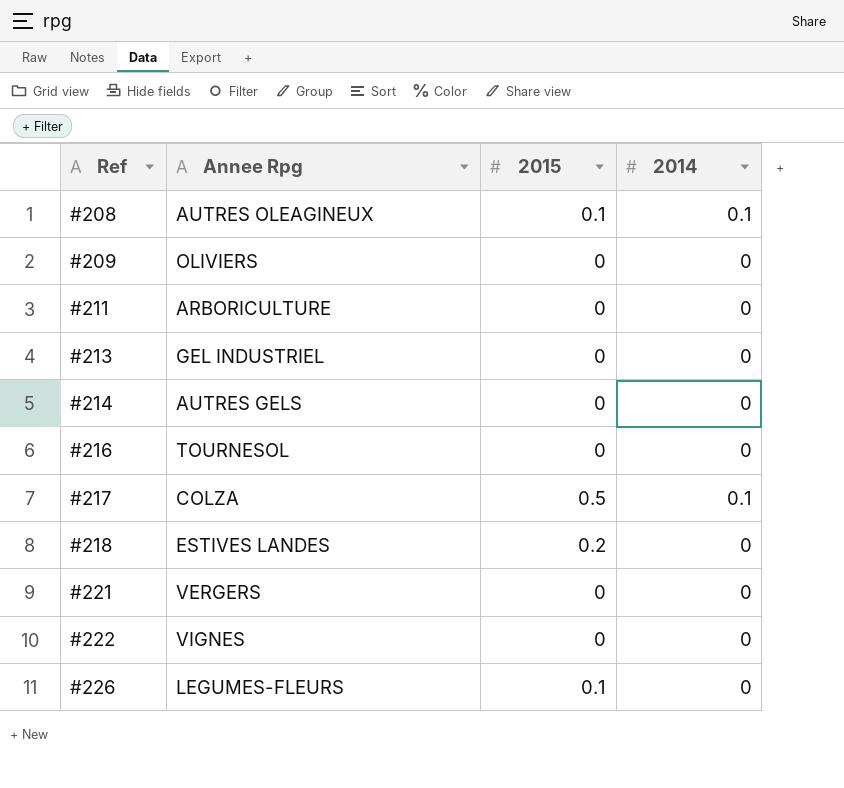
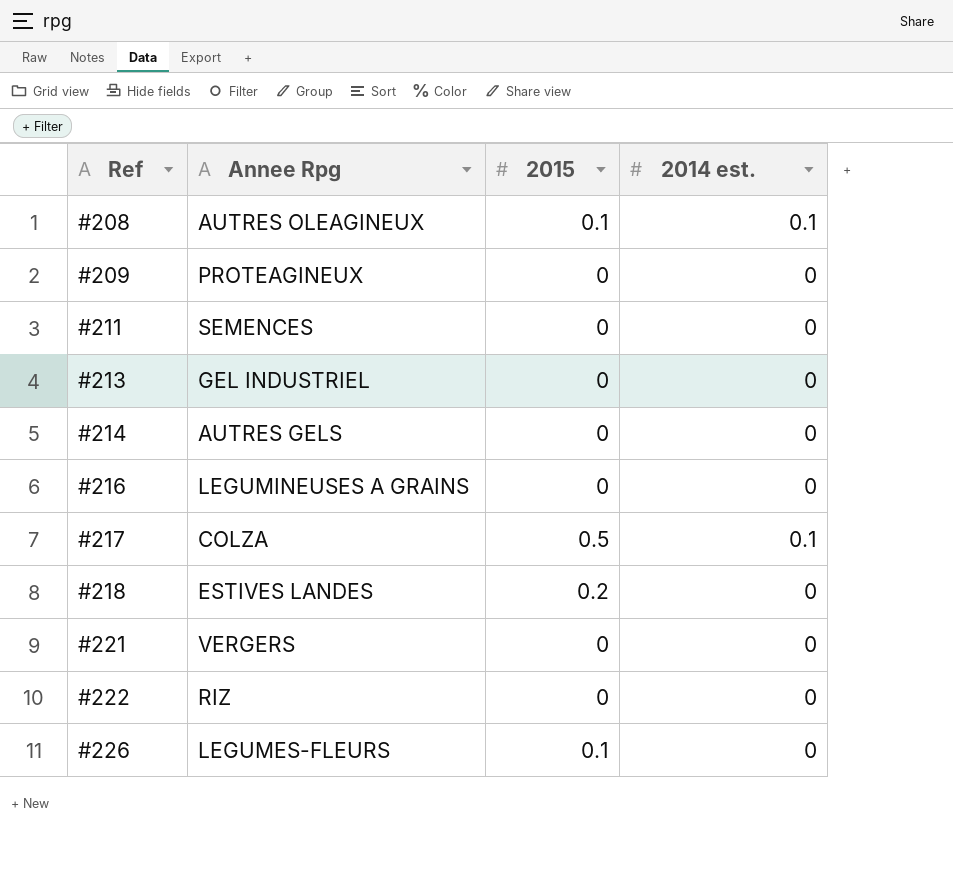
column name: 2014 -> 2014 est.
#209 | Annee Rpg: OLIVIERS -> PROTEAGINEUX
#211 | Annee Rpg: ARBORICULTURE -> SEMENCES
#216 | Annee Rpg: TOURNESOL -> LEGUMINEUSES A GRAINS
#222 | Annee Rpg: VIGNES -> RIZ

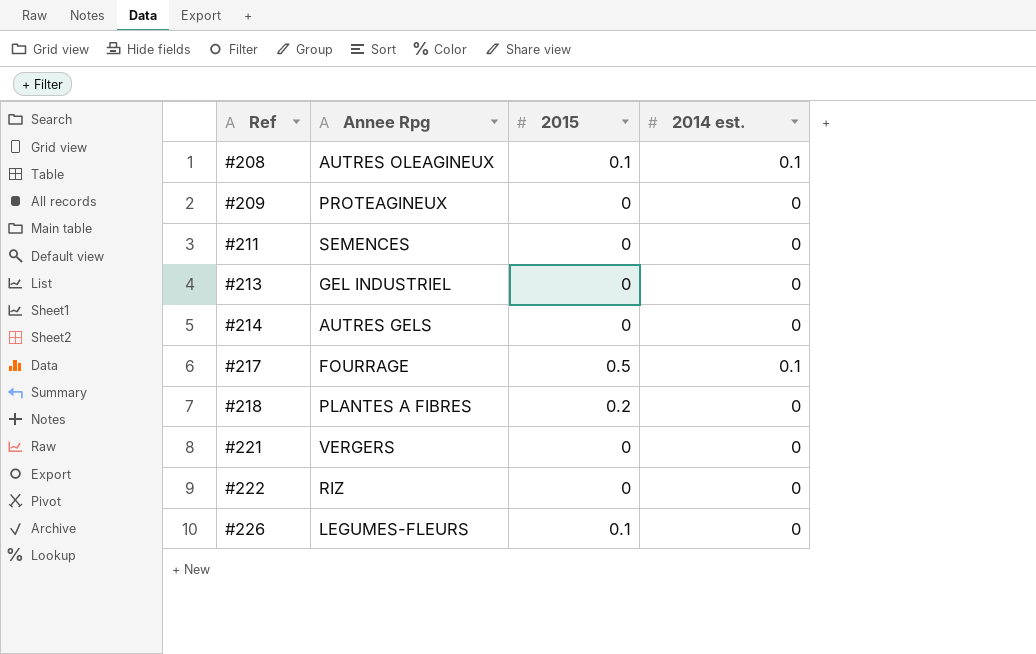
row #216: LEGUMINEUSES A GRAINS | 0 | 0 -> none
#217 | Annee Rpg: COLZA -> FOURRAGE
#218 | Annee Rpg: ESTIVES LANDES -> PLANTES A FIBRES

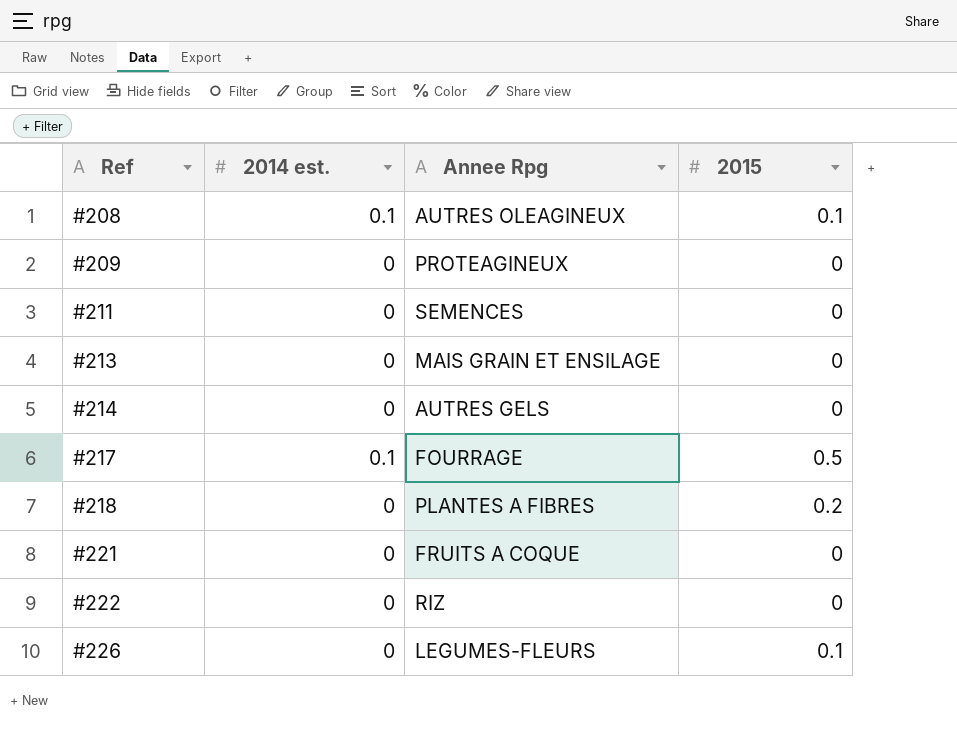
column 2014 est. | position: 4 -> 2
#213 | Annee Rpg: GEL INDUSTRIEL -> MAIS GRAIN ET ENSILAGE
#221 | Annee Rpg: VERGERS -> FRUITS A COQUE

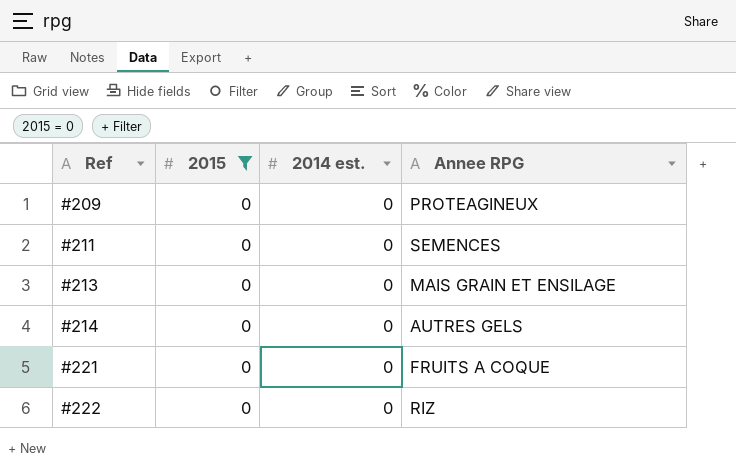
filter: none -> 2015 = 0
column 2015 | position: 4 -> 2
column name: Annee Rpg -> Annee RPG

